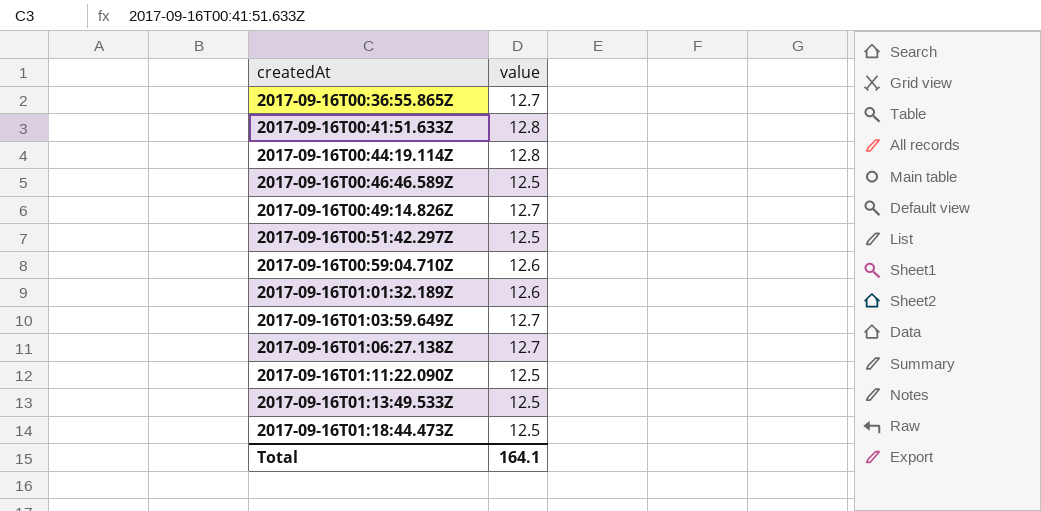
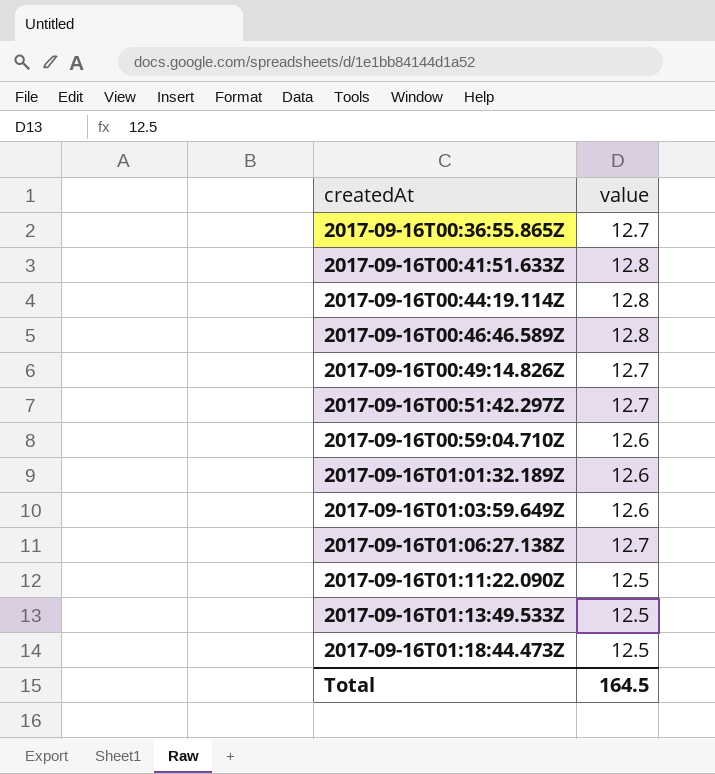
2017-09-16T00:46:46.589Z | value: 12.5 -> 12.8
2017-09-16T00:51:42.297Z | value: 12.5 -> 12.7
2017-09-16T01:03:59.649Z | value: 12.7 -> 12.6
Total | value: 164.1 -> 164.5

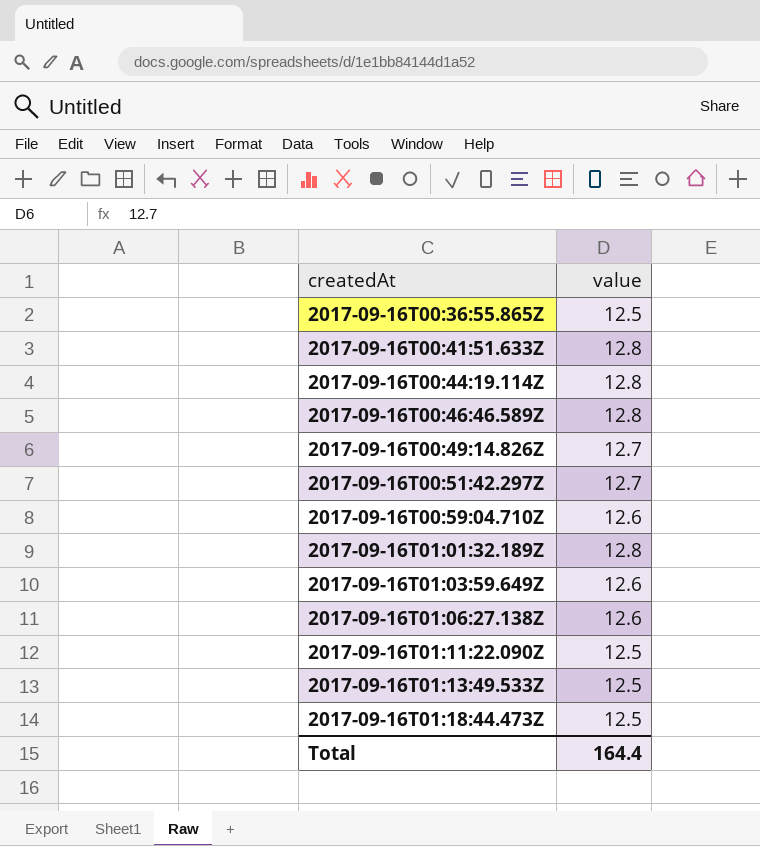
2017-09-16T00:36:55.865Z | value: 12.7 -> 12.5
2017-09-16T01:01:32.189Z | value: 12.6 -> 12.8
2017-09-16T01:06:27.138Z | value: 12.7 -> 12.6
Total | value: 164.5 -> 164.4

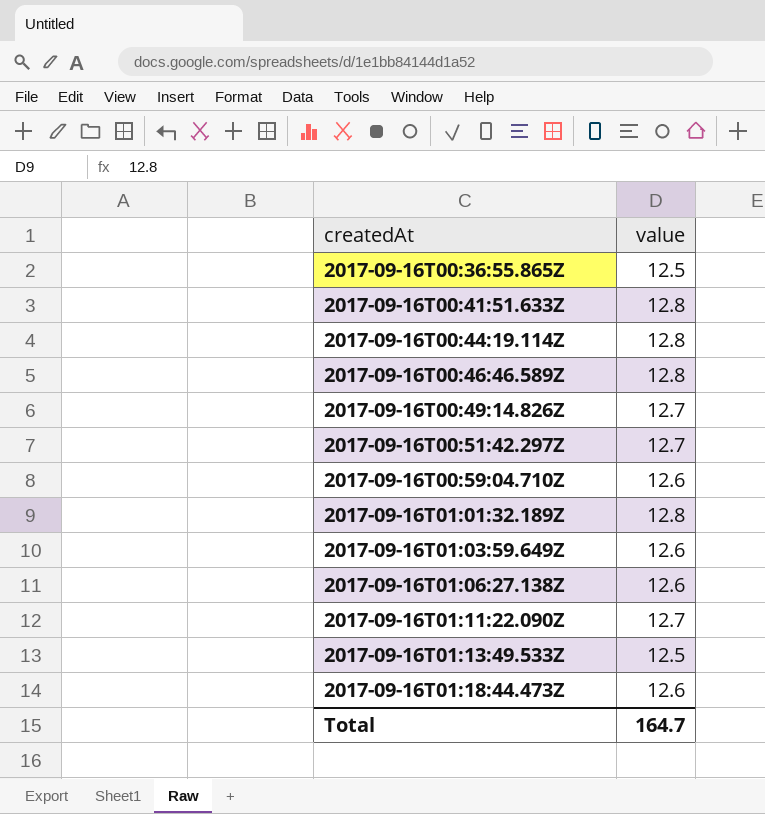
2017-09-16T01:11:22.090Z | value: 12.5 -> 12.7
2017-09-16T01:18:44.473Z | value: 12.5 -> 12.6
Total | value: 164.4 -> 164.7

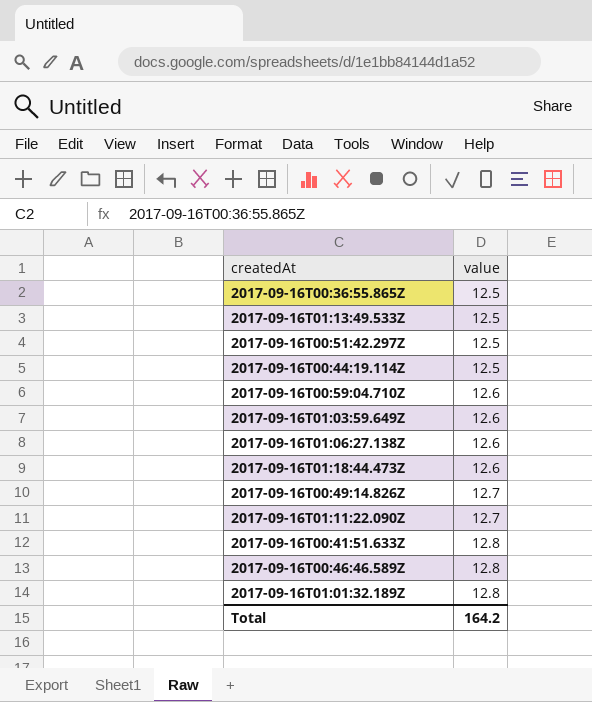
row order: createdAt ascending -> value ascending
2017-09-16T00:51:42.297Z | value: 12.7 -> 12.5
2017-09-16T00:44:19.114Z | value: 12.8 -> 12.5
Total | value: 164.7 -> 164.2

